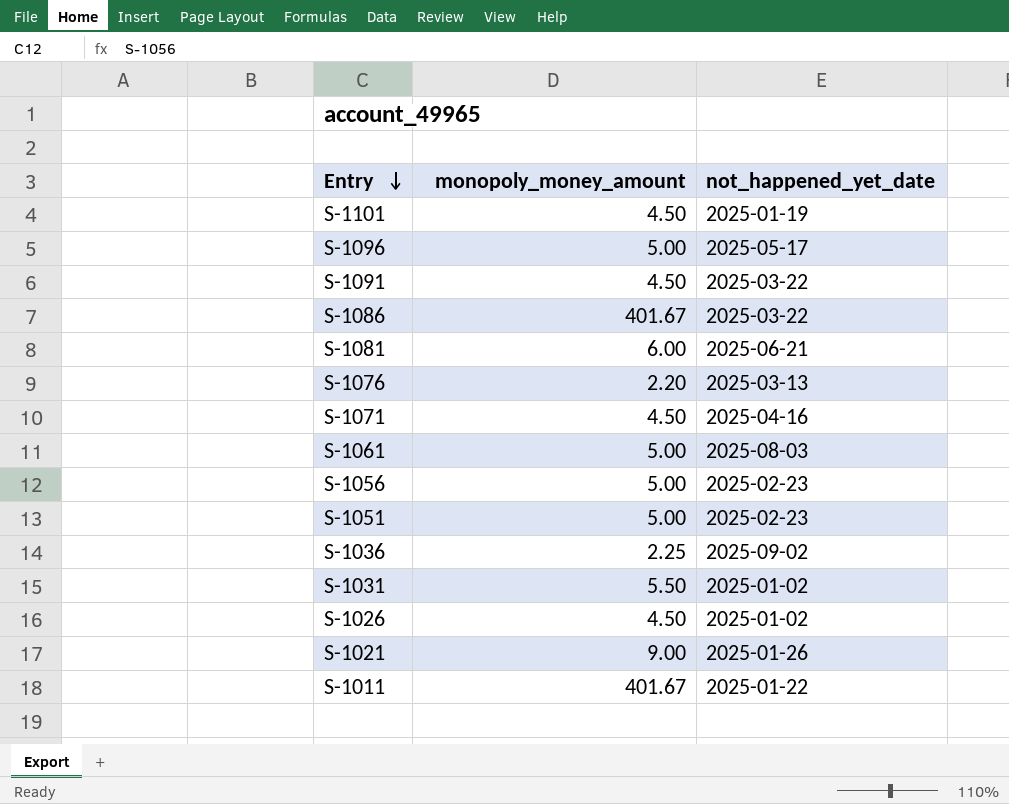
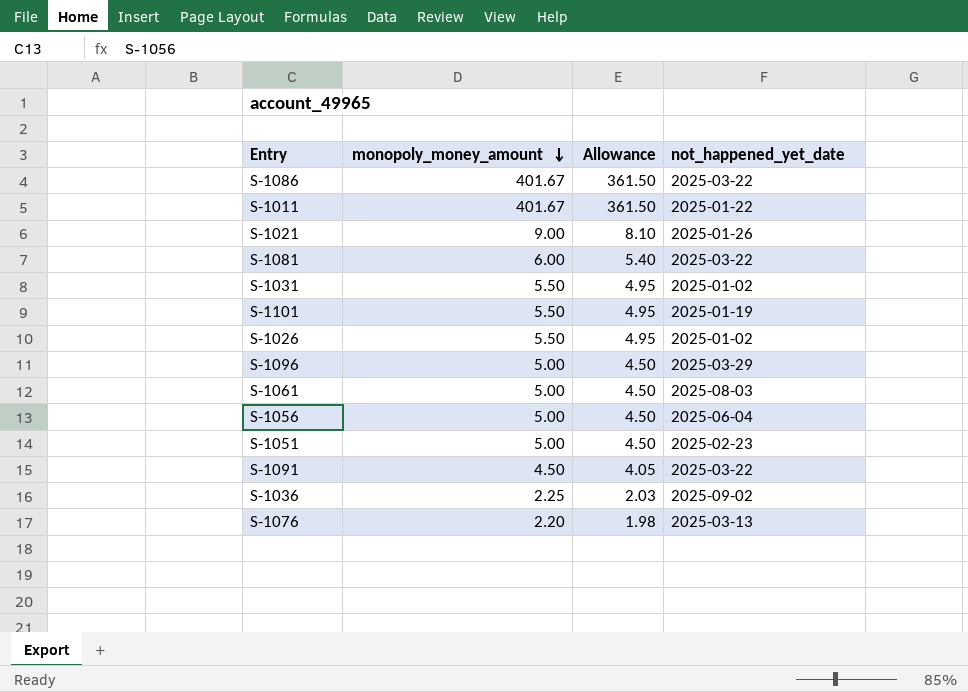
row order: Entry descending -> monopoly_money_amount descending
column Allowance | formula: none -> [monopoly_money_amount] * 0.9
row S-1071: 4.50 | 2025-04-16 -> none
S-1081 | not_happened_yet_date: 2025-06-21 -> 2025-03-22
S-1101 | monopoly_money_amount: 4.50 -> 5.50
S-1026 | monopoly_money_amount: 4.50 -> 5.50
S-1096 | not_happened_yet_date: 2025-05-17 -> 2025-03-29
S-1056 | not_happened_yet_date: 2025-02-23 -> 2025-06-04

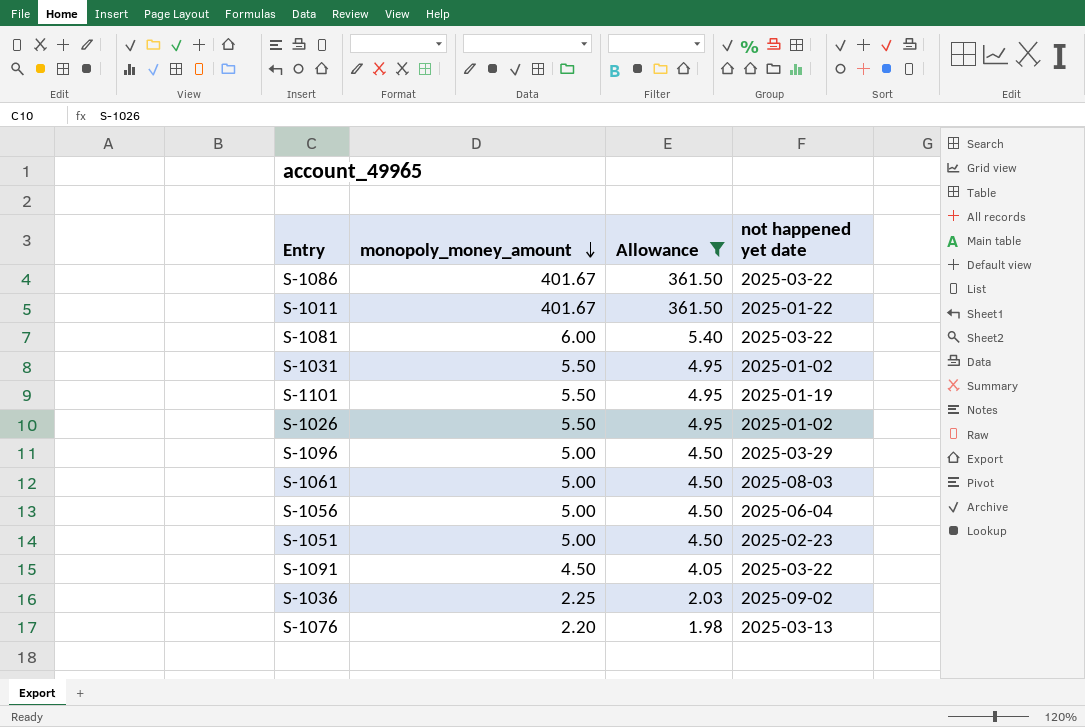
filter: none -> Allowance != 8.10
column name: not_happened_yet_date -> not happened yet date

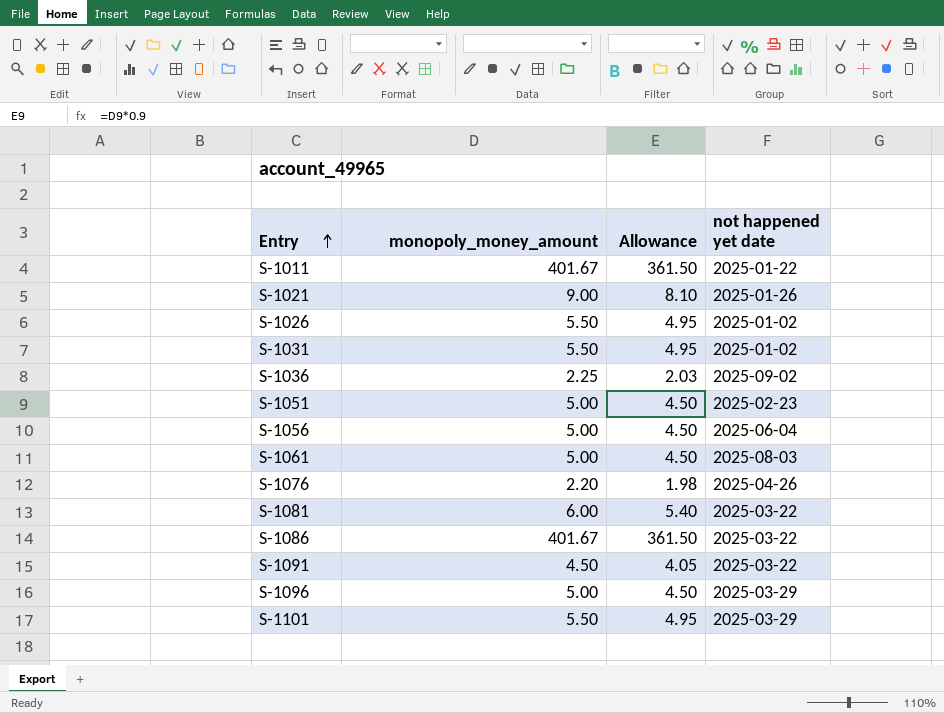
filter: Allowance != 8.10 -> none
row order: monopoly_money_amount descending -> Entry ascending
S-1076 | not happened yet date: 2025-03-13 -> 2025-04-26
S-1101 | not happened yet date: 2025-01-19 -> 2025-03-29

